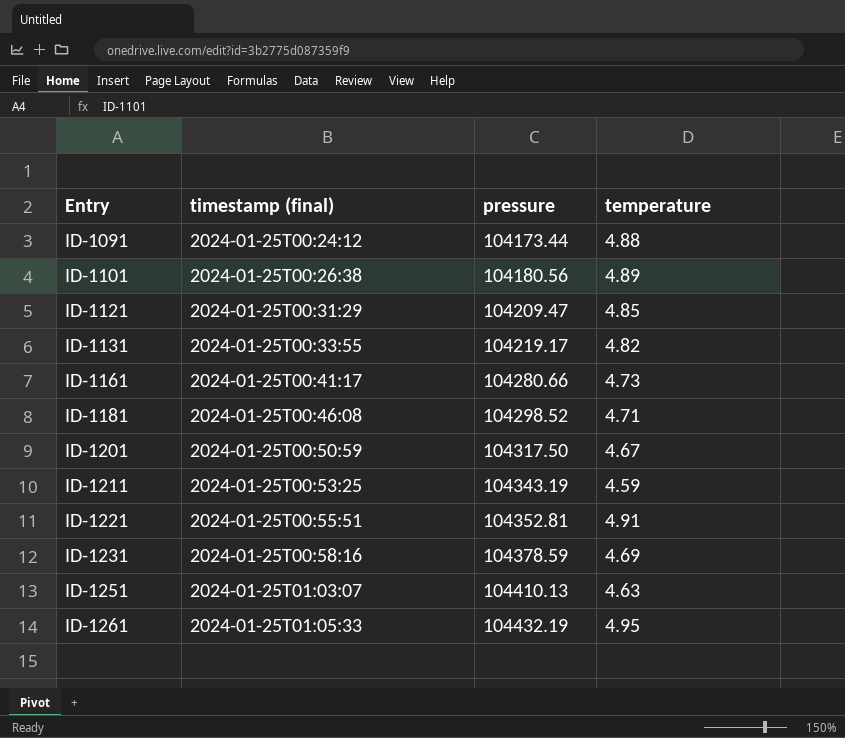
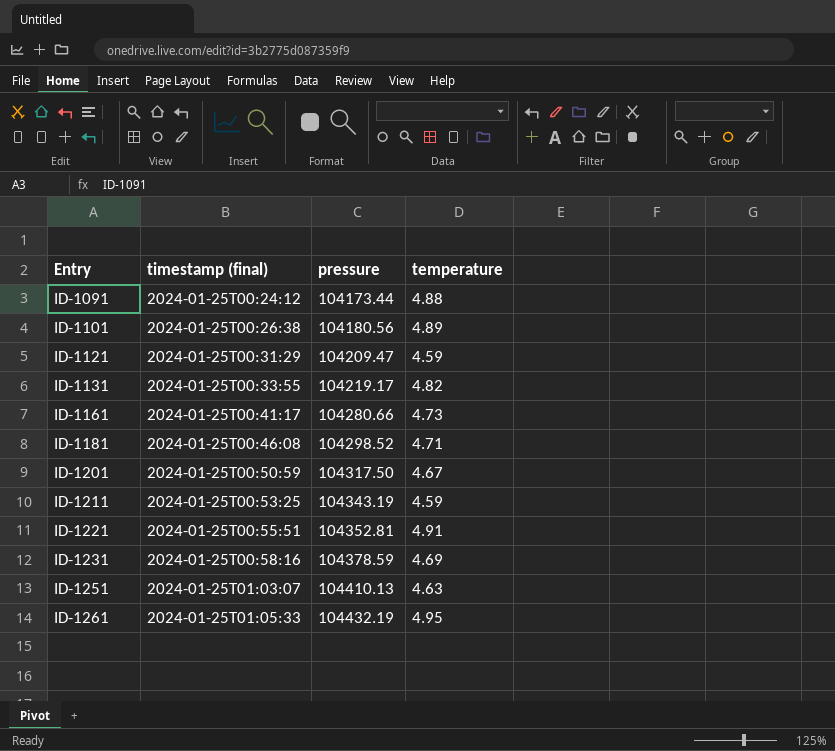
ID-1121 | temperature: 4.85 -> 4.59

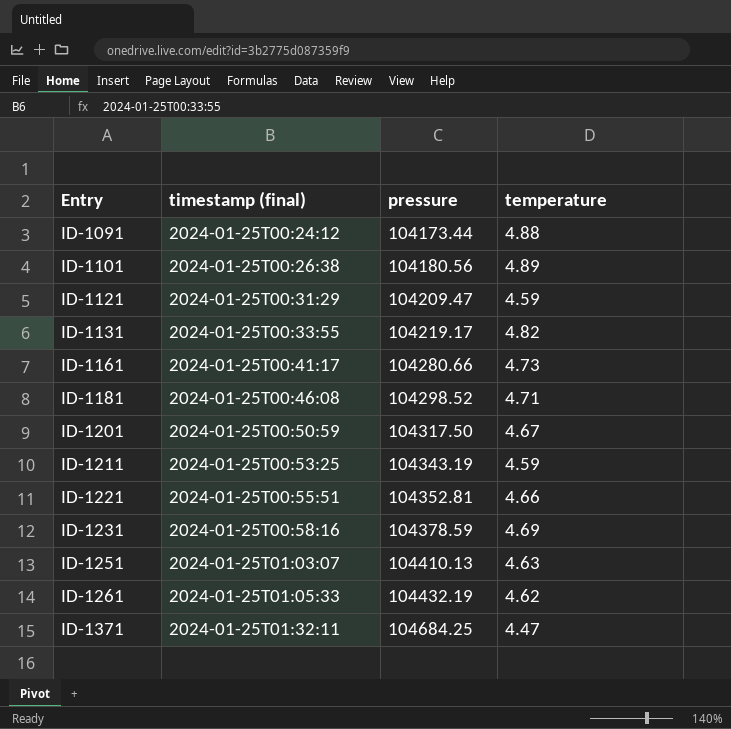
ID-1221 | temperature: 4.91 -> 4.66
ID-1261 | temperature: 4.95 -> 4.62
row ID-1371: none -> 2024-01-25T01:32:11 | 104684.25 | 4.47

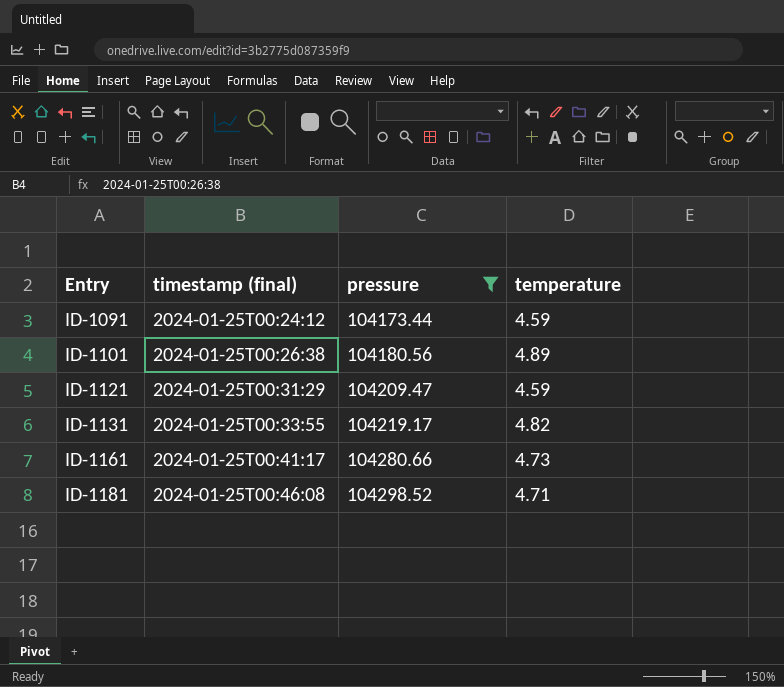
filter: none -> pressure <= 104298.52
ID-1091 | temperature: 4.88 -> 4.59

